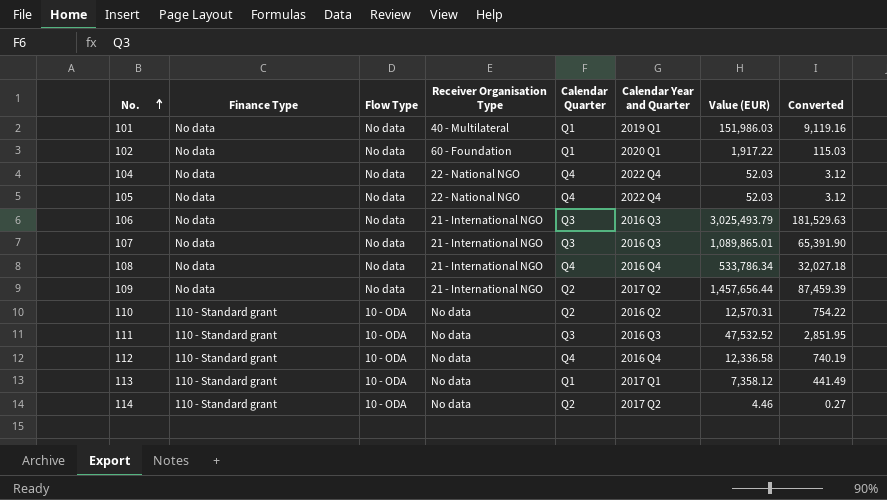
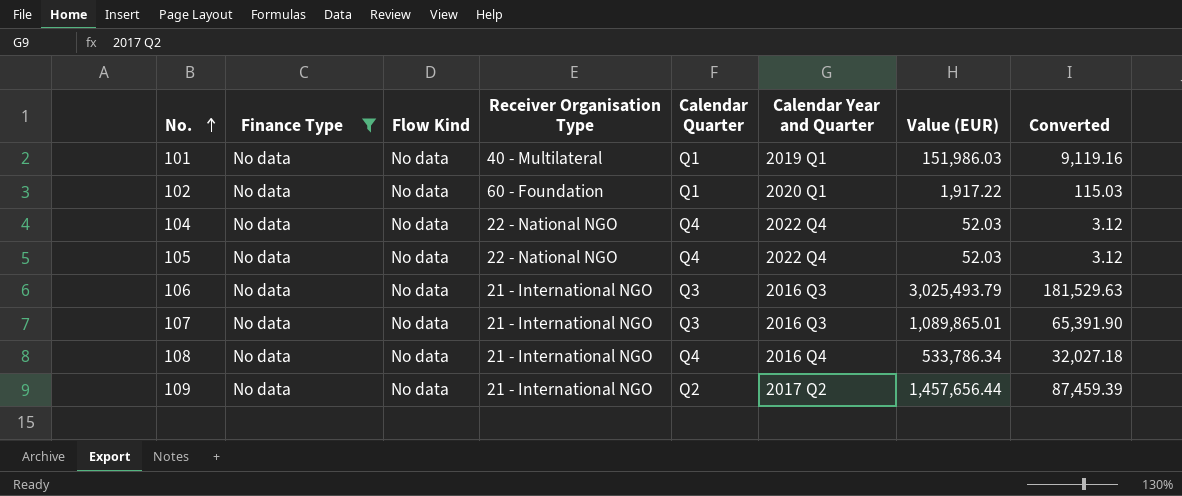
filter: none -> Finance Type = No data
column name: Flow Type -> Flow Kind

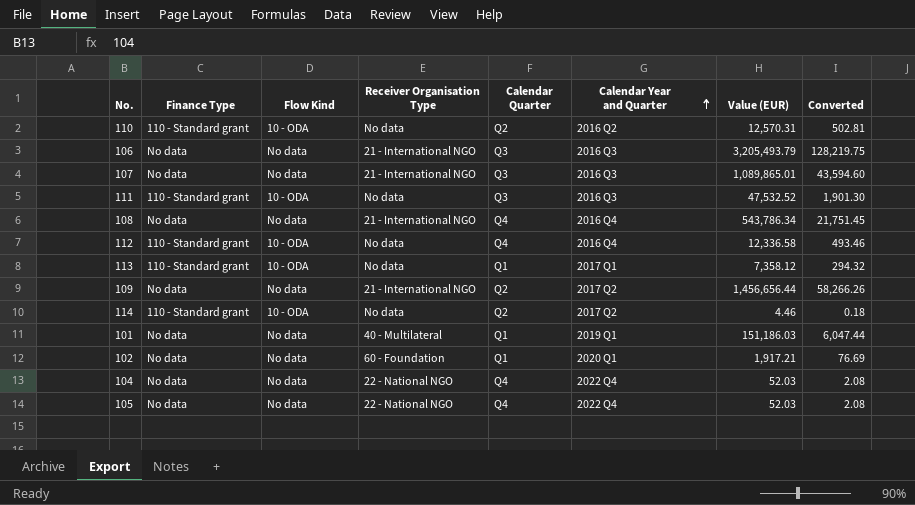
filter: Finance Type = No data -> none
row order: No. ascending -> Calendar Year and Quarter ascending
column Converted | formula: [Value (EUR)] * 0.06 -> [Value (EUR)] * 0.04
106 | Value (EUR): 3,025,493.79 -> 3,205,493.79
108 | Value (EUR): 533,786.34 -> 543,786.34
109 | Value (EUR): 1,457,656.44 -> 1,456,656.44
101 | Value (EUR): 151,986.03 -> 151,186.03
102 | Value (EUR): 1,917.22 -> 1,917.21

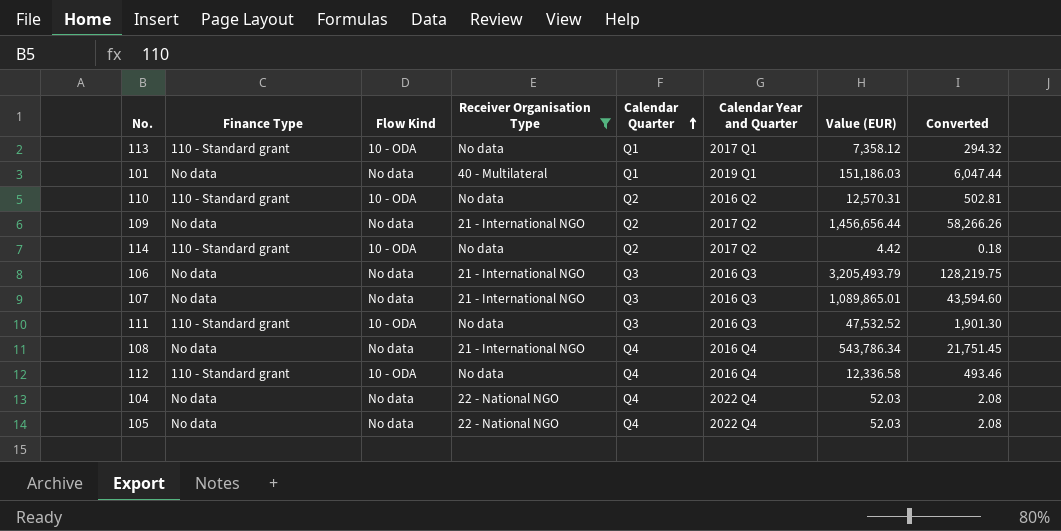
filter: none -> Receiver Organisation Type != 60 - Foundation
row order: Calendar Year and Quarter ascending -> Calendar Quarter ascending
114 | Value (EUR): 4.46 -> 4.42

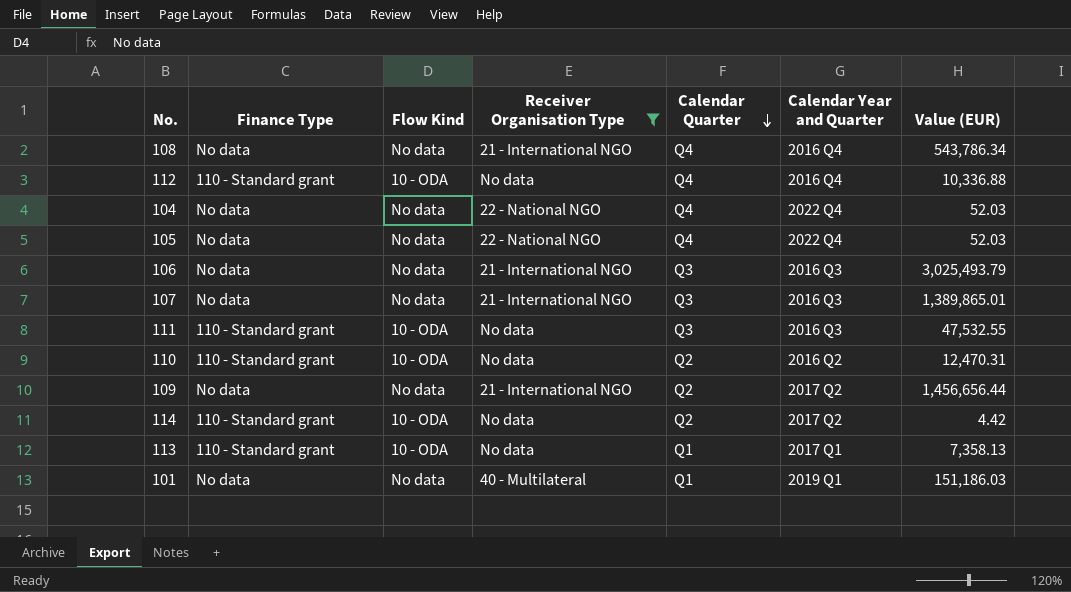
row order: Calendar Quarter ascending -> Calendar Quarter descending
column Converted | formula: [Value (EUR)] * 0.04 -> none
112 | Value (EUR): 12,336.58 -> 10,336.88
106 | Value (EUR): 3,205,493.79 -> 3,025,493.79
107 | Value (EUR): 1,089,865.01 -> 1,389,865.01
111 | Value (EUR): 47,532.52 -> 47,532.55
110 | Value (EUR): 12,570.31 -> 12,470.31
113 | Value (EUR): 7,358.12 -> 7,358.13

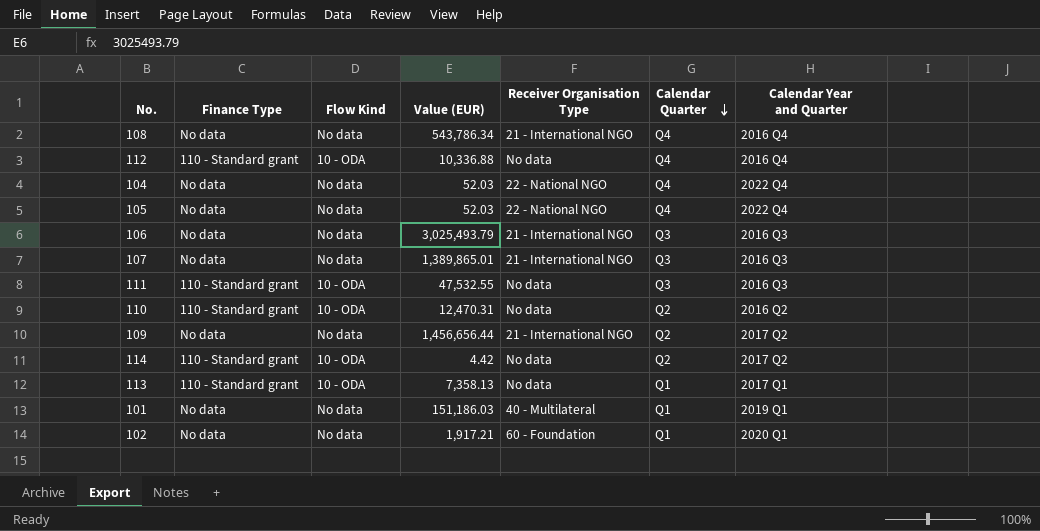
filter: Receiver Organisation Type != 60 - Foundation -> none
column Value (EUR) | position: 7 -> 4

